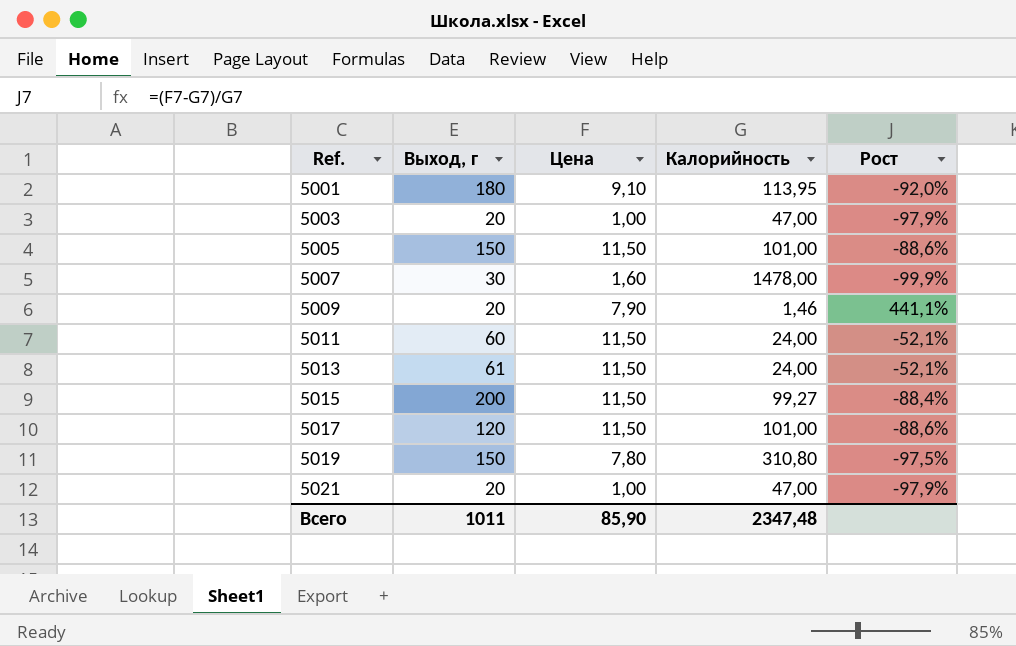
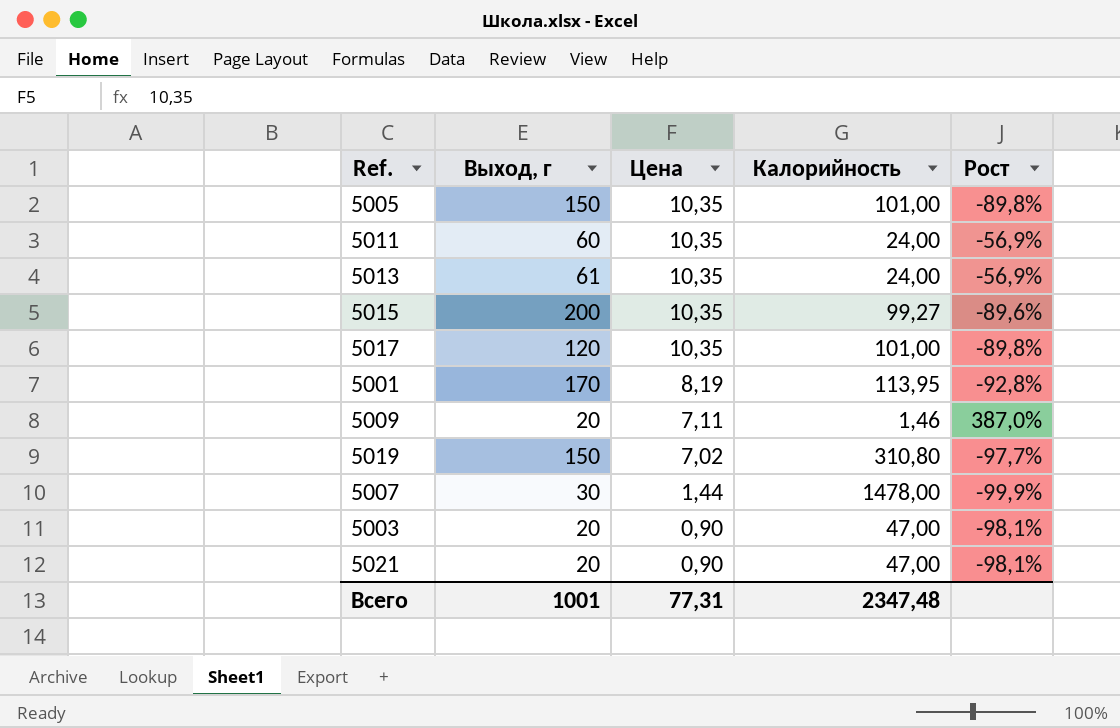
row order: Ref. ascending -> Цена descending
5005 | Цена: 11,50 -> 10,35
5005 | Рост: -88,6% -> -89,8%
5011 | Цена: 11,50 -> 10,35
5011 | Рост: -52,1% -> -56,9%
5013 | Цена: 11,50 -> 10,35
5013 | Рост: -52,1% -> -56,9%
5015 | Цена: 11,50 -> 10,35
5015 | Рост: -88,4% -> -89,6%
5017 | Цена: 11,50 -> 10,35
5017 | Рост: -88,6% -> -89,8%
5001 | Выход, г: 180 -> 170
5001 | Цена: 9,10 -> 8,19
5001 | Рост: -92,0% -> -92,8%
5009 | Цена: 7,90 -> 7,11
5009 | Рост: 441,1% -> 387,0%
5019 | Цена: 7,80 -> 7,02
5019 | Рост: -97,5% -> -97,7%
5007 | Цена: 1,60 -> 1,44
5003 | Цена: 1,00 -> 0,90
5003 | Рост: -97,9% -> -98,1%
5021 | Цена: 1,00 -> 0,90
5021 | Рост: -97,9% -> -98,1%
Всего | Выход, г: 1011 -> 1001
Всего | Цена: 85,90 -> 77,31

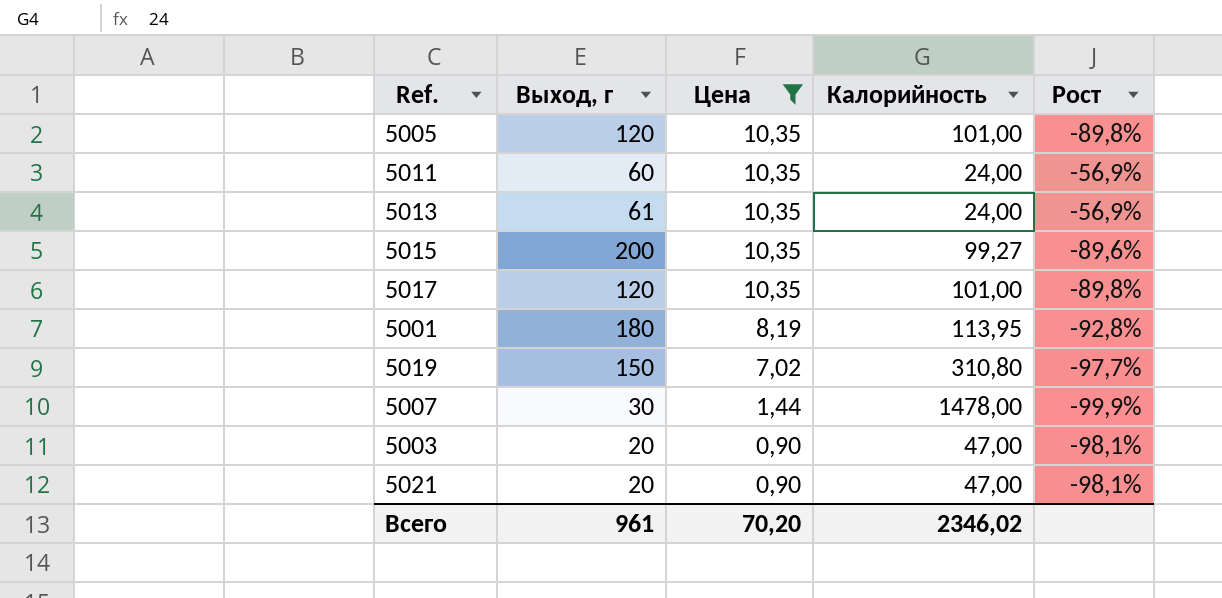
filter: none -> Цена != 7,11
5005 | Выход, г: 150 -> 120
5001 | Выход, г: 170 -> 180
Всего | Выход, г: 1001 -> 961
Всего | Цена: 77,31 -> 70,20
Всего | Калорийность: 2347,48 -> 2346,02

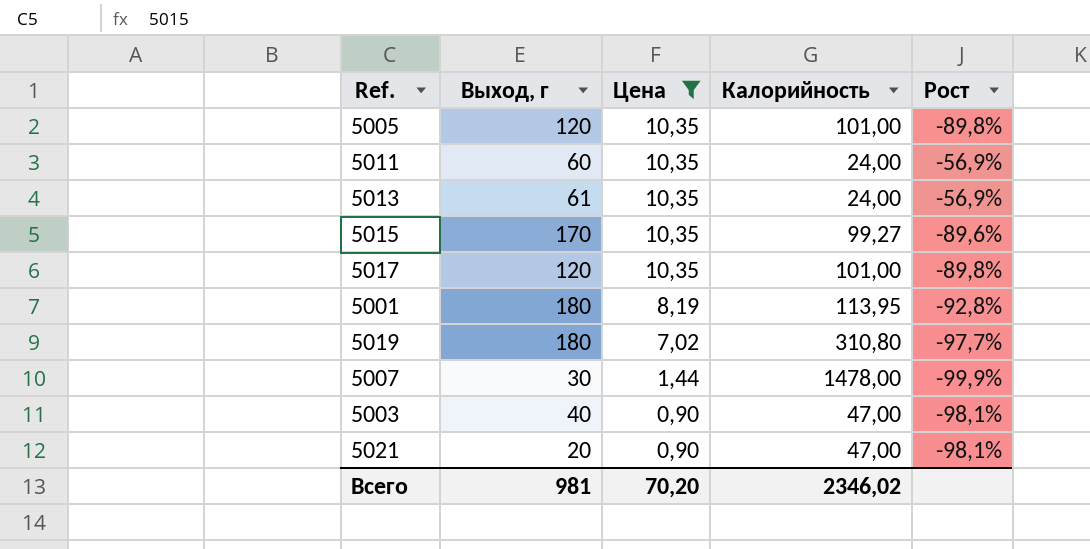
5015 | Выход, г: 200 -> 170
5019 | Выход, г: 150 -> 180
5003 | Выход, г: 20 -> 40
Всего | Выход, г: 961 -> 981

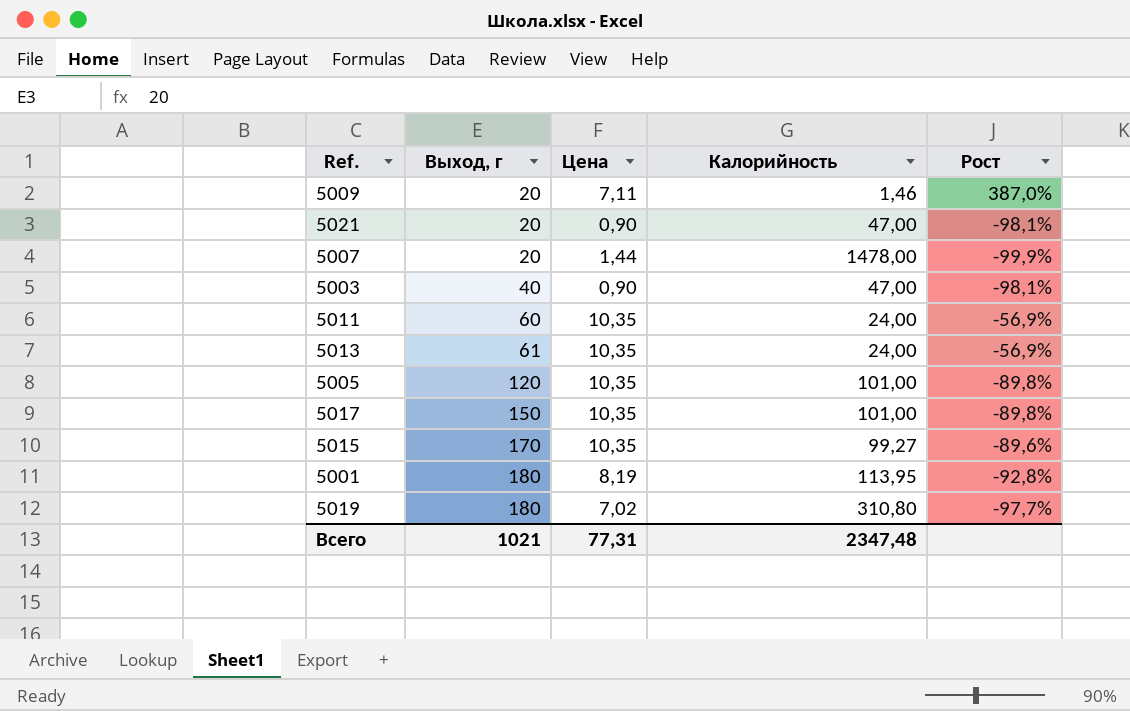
filter: Цена != 7,11 -> none
row order: Цена descending -> Выход, г ascending
5007 | Выход, г: 30 -> 20
5017 | Выход, г: 120 -> 150
Всего | Выход, г: 981 -> 1021
Всего | Цена: 70,20 -> 77,31
Всего | Калорийность: 2346,02 -> 2347,48

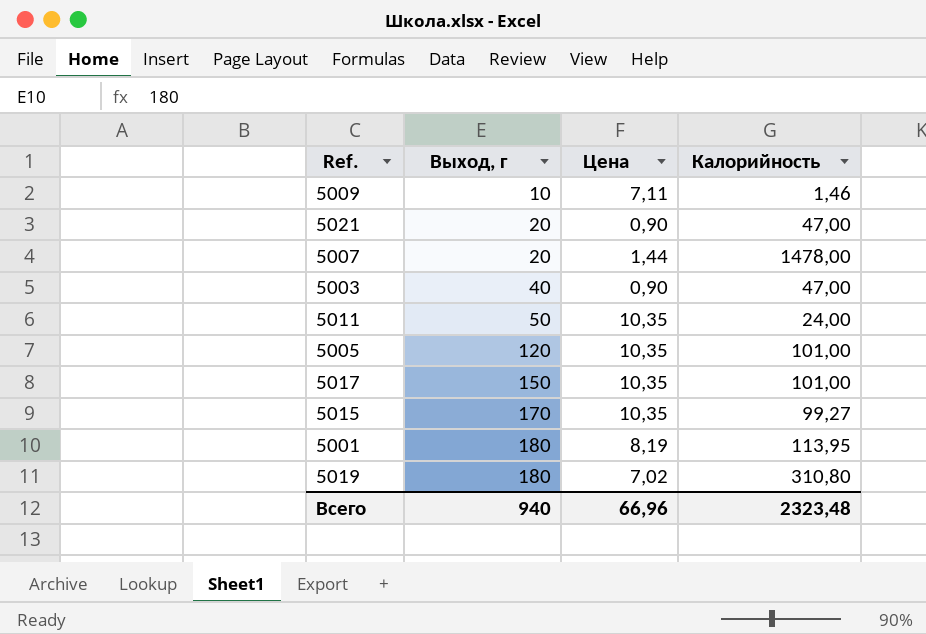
column Рост | formula: ([Цена] - [Калорийность]) / [Калорийность] -> none
row 5013: 61 | 10,35 | 24,00 | -56,9% -> none
5009 | Выход, г: 20 -> 10
5011 | Выход, г: 60 -> 50
Всего | Выход, г: 1021 -> 940
Всего | Цена: 77,31 -> 66,96
Всего | Калорийность: 2347,48 -> 2323,48

